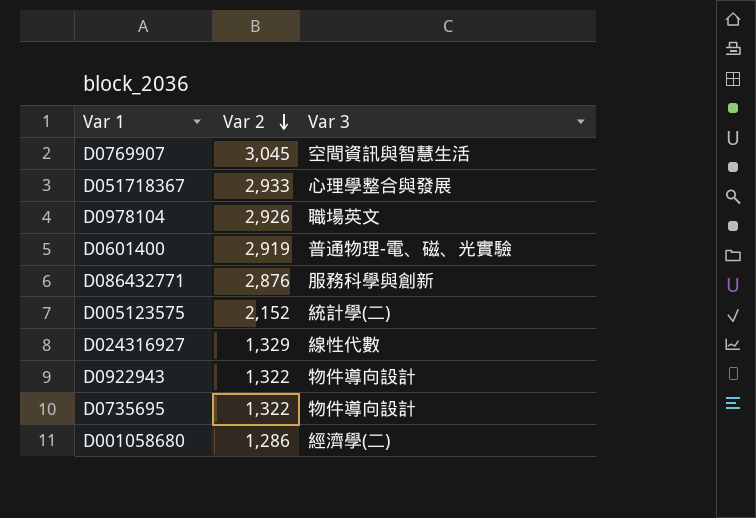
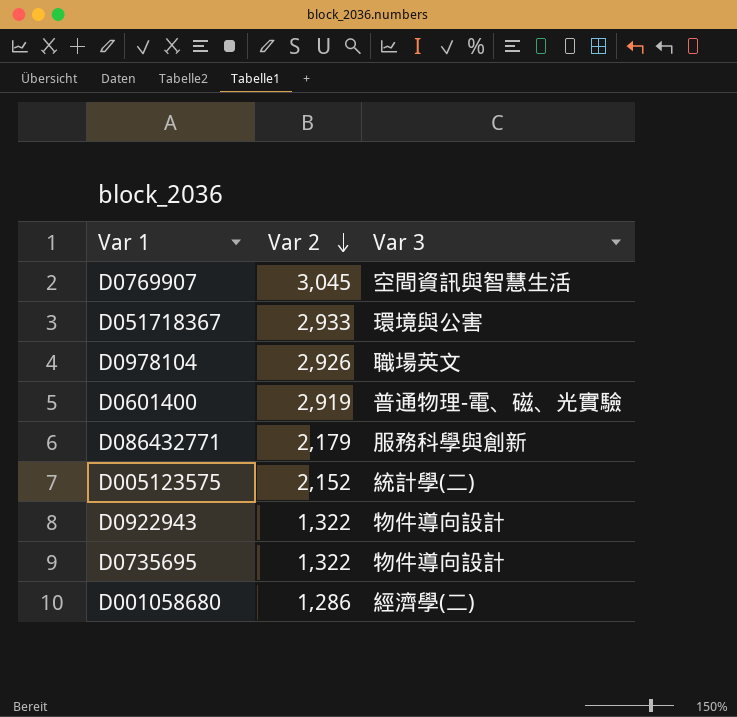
row D024316927: 1,329 | 線性代數 -> none
D051718367 | Var 3: 心理學整合與發展 -> 環境與公害
D086432771 | Var 2: 2,876 -> 2,179

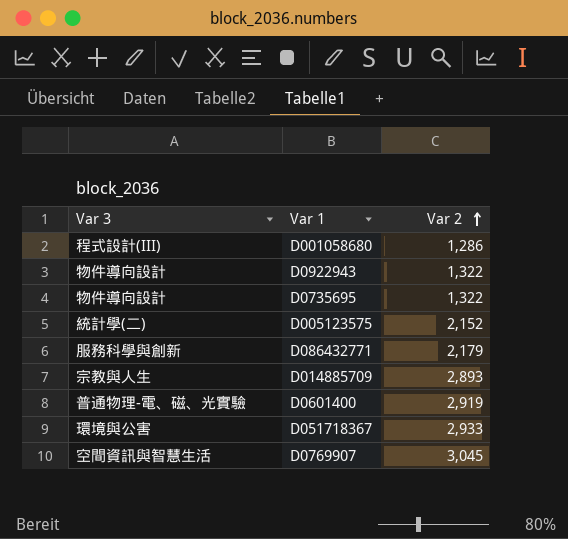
row order: Var 2 descending -> Var 2 ascending
column Var 3 | position: 3 -> 1
row D0978104: 2,926 | 職場英文 -> none
D001058680 | Var 3: 經濟學(二) -> 程式設計(III)
row D014885709: none -> 宗教與人生 | 2,893

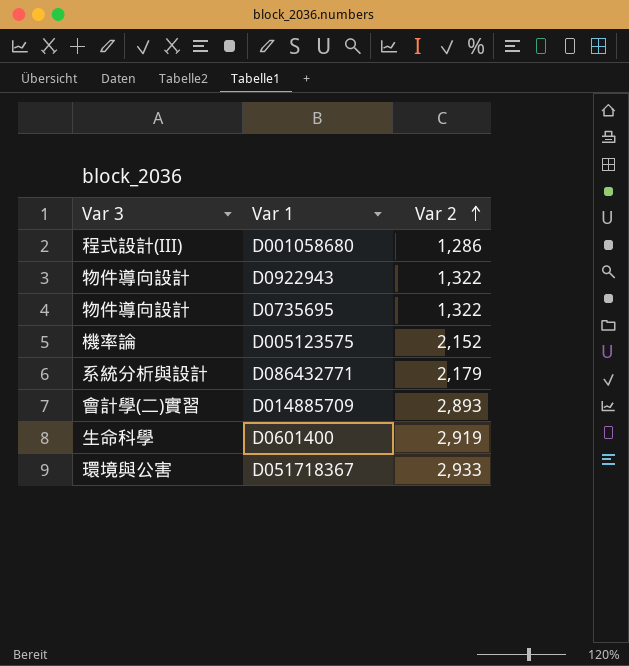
row D0769907: 空間資訊與智慧生活 | 3,045 -> none
D005123575 | Var 3: 統計學(二) -> 機率論
D086432771 | Var 3: 服務科學與創新 -> 系統分析與設計
D014885709 | Var 3: 宗教與人生 -> 會計學(二)實習
D0601400 | Var 3: 普通物理-電、磁、光實驗 -> 生命科學

